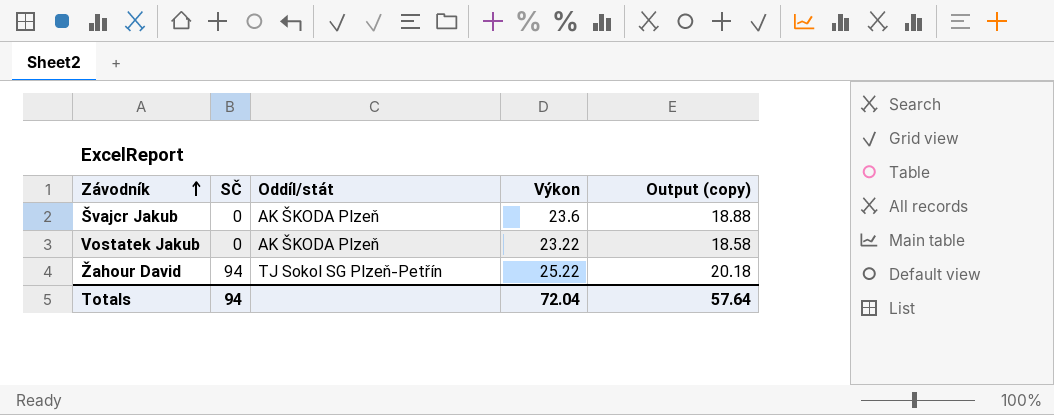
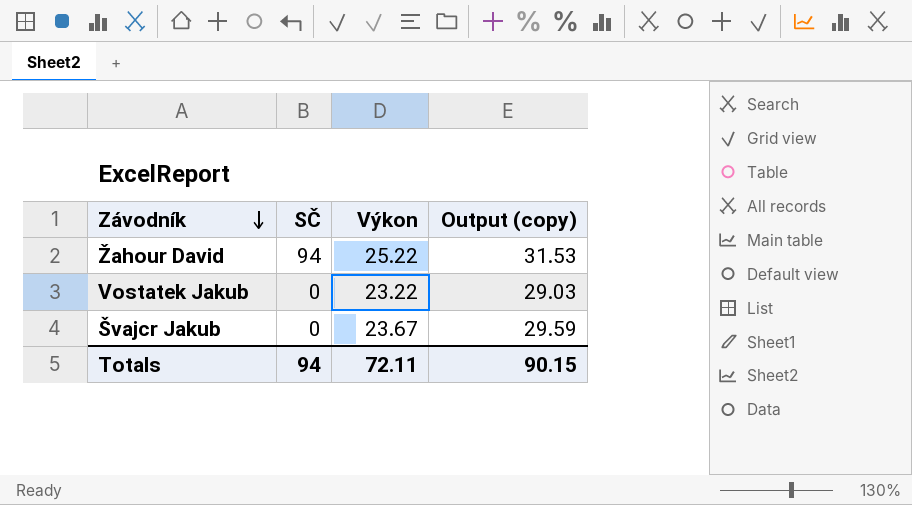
row order: Závodník ascending -> Závodník descending
column Oddíl/stát | position: 3 -> none
column Output (copy) | formula: [Výkon] * 0.8 -> [Výkon] * 1.25
Švajcr Jakub | Výkon: 23.6 -> 23.67
Totals | Výkon: 72.04 -> 72.11
Totals | Output (copy): 57.64 -> 90.15

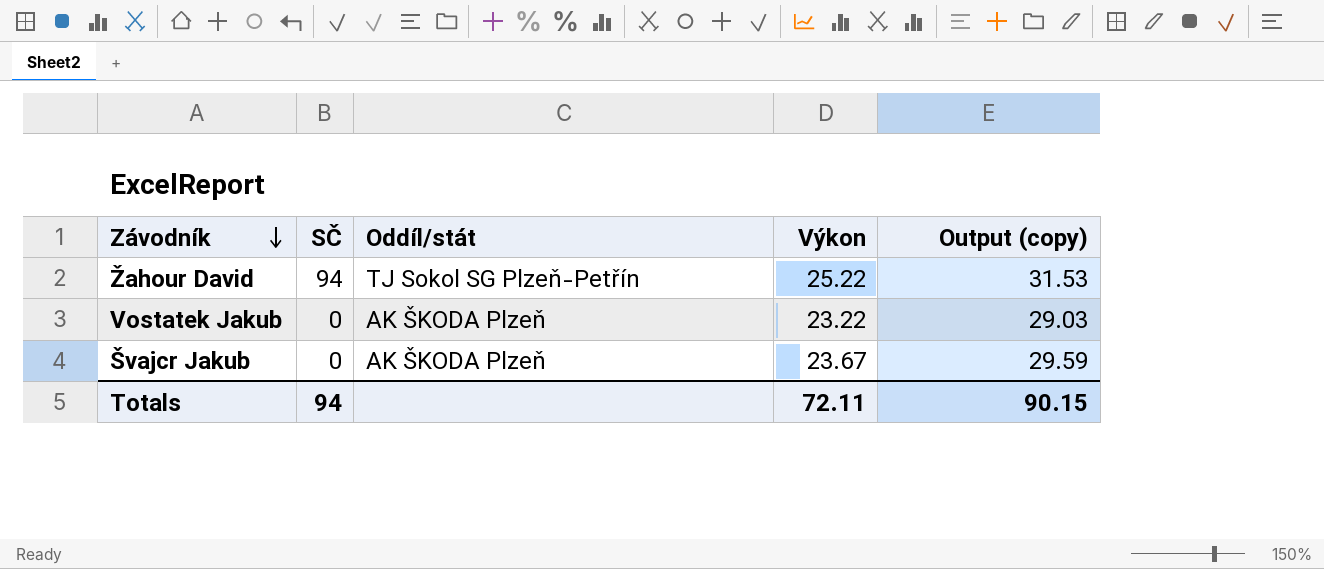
column Oddíl/stát | position: none -> 3

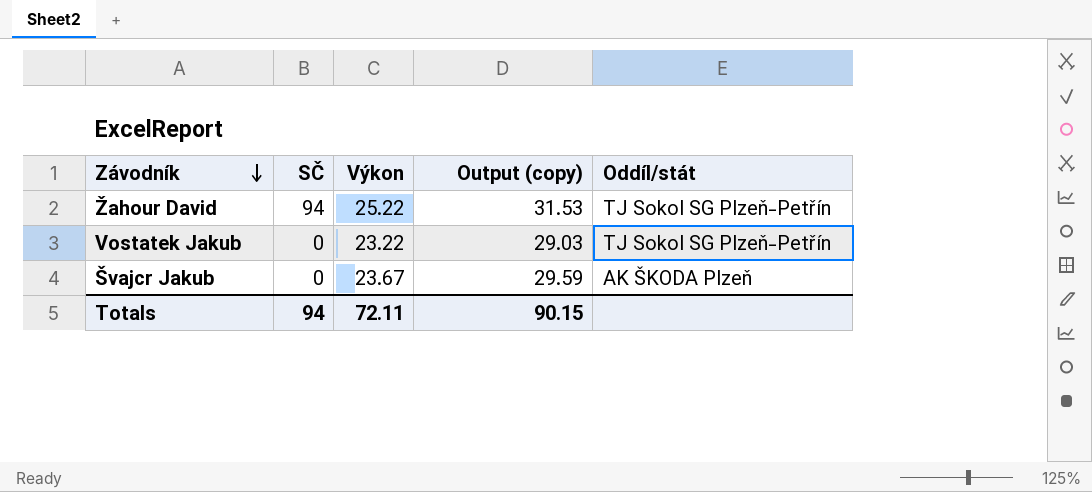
column Oddíl/stát | position: 3 -> 5
Vostatek Jakub | Oddíl/stát: AK ŠKODA Plzeň -> TJ Sokol SG Plzeň-Petřín

